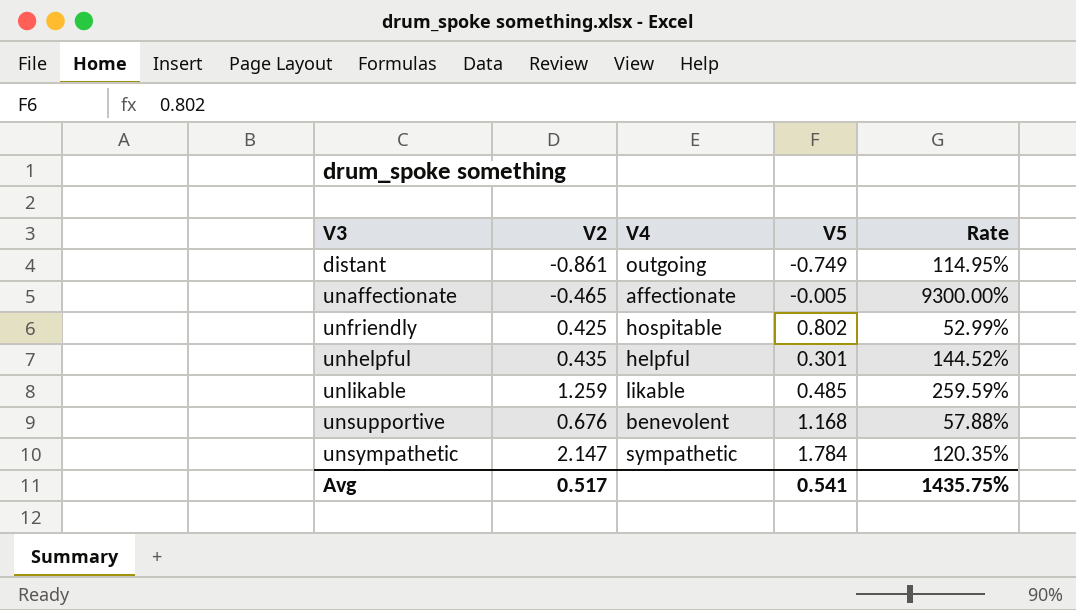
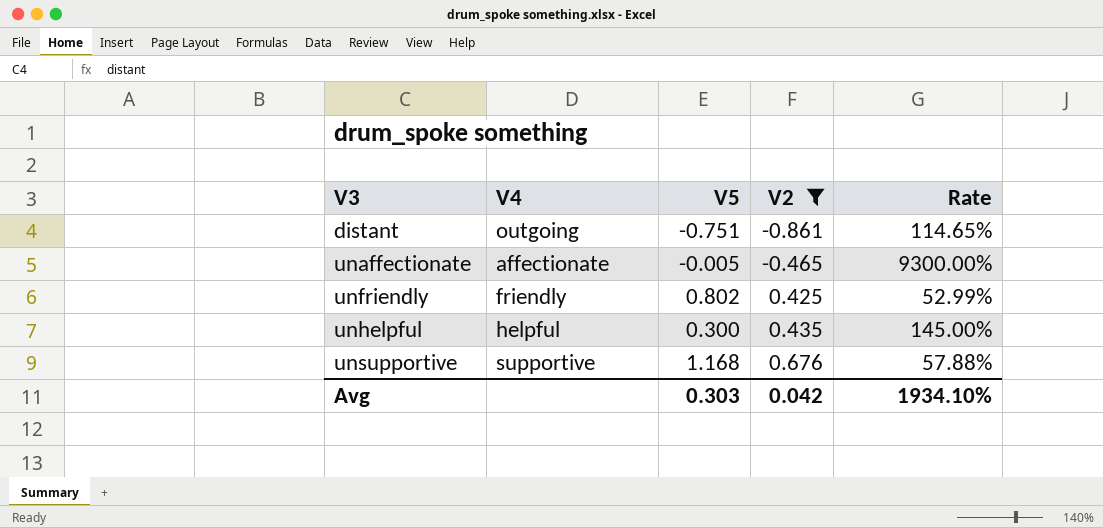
filter: none -> V2 <= 0.676
column V2 | position: 2 -> 4
distant | V5: -0.749 -> -0.751
distant | Rate: 114.95% -> 114.65%
unfriendly | V4: hospitable -> friendly
unhelpful | V5: 0.301 -> 0.300
unhelpful | Rate: 144.52% -> 145.00%
unsupportive | V4: benevolent -> supportive
Avg | V5: 0.541 -> 0.303
Avg | V2: 0.517 -> 0.042
Avg | Rate: 1435.75% -> 1934.10%

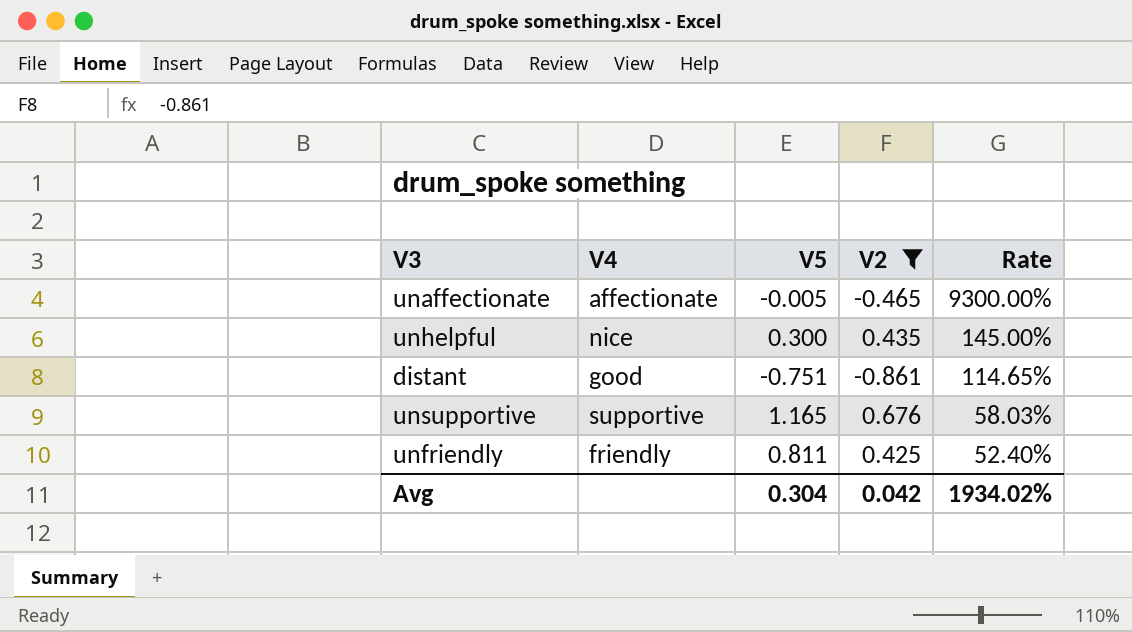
row order: V3 ascending -> Rate descending
unhelpful | V4: helpful -> nice
distant | V4: outgoing -> good
unsupportive | V5: 1.168 -> 1.165
unsupportive | Rate: 57.88% -> 58.03%
unfriendly | V5: 0.802 -> 0.811
unfriendly | Rate: 52.99% -> 52.40%
Avg | V5: 0.303 -> 0.304
Avg | Rate: 1934.10% -> 1934.02%

